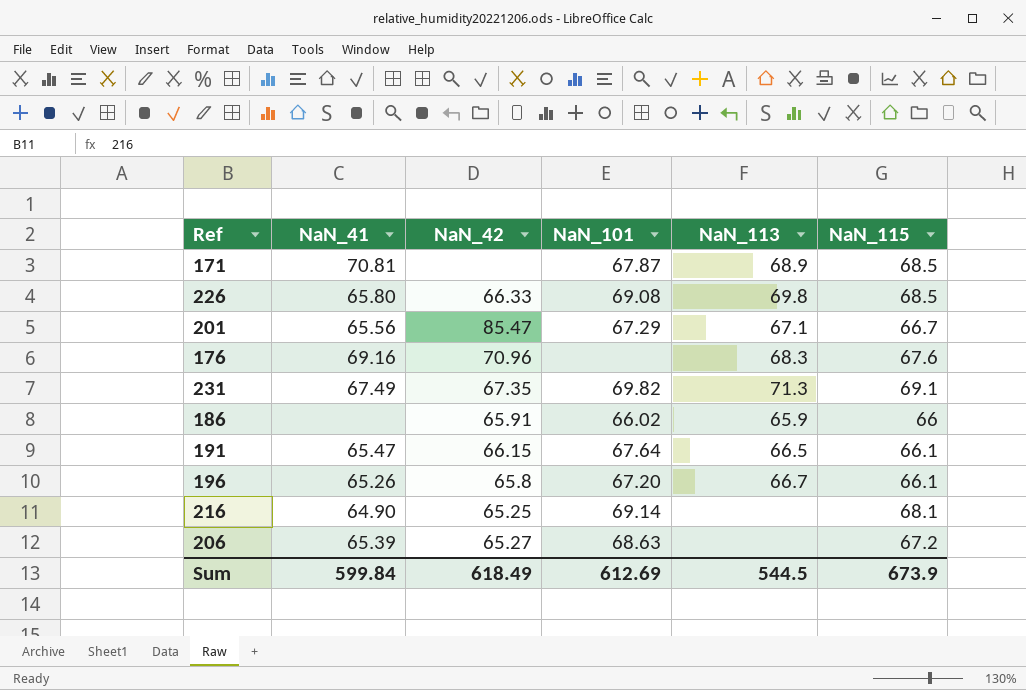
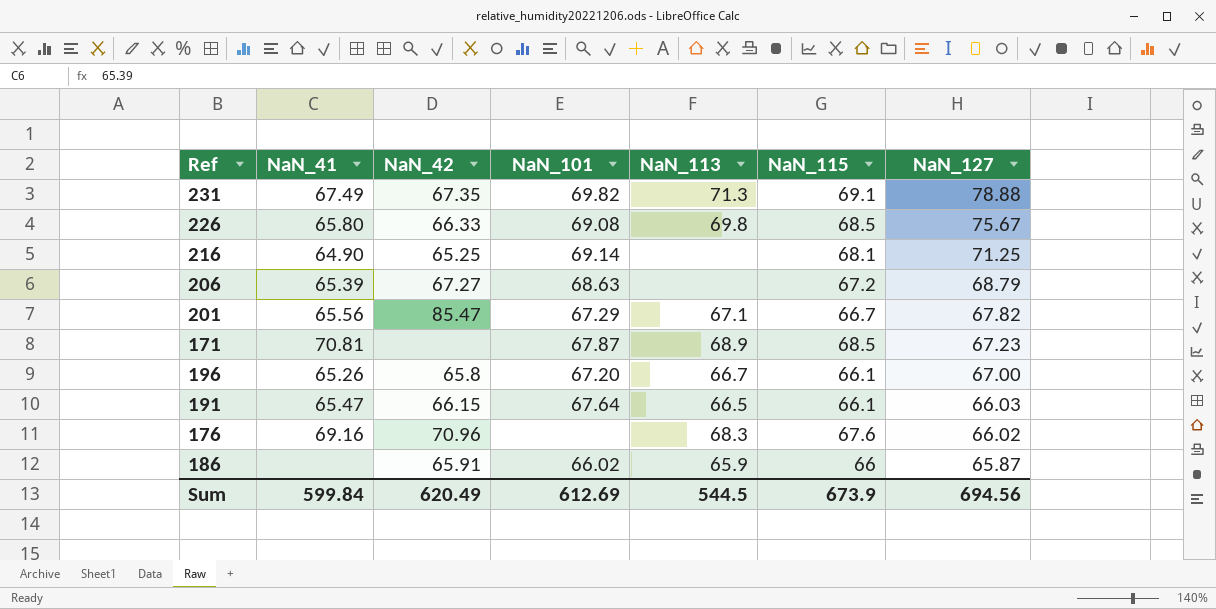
row order: none -> NaN_127 descending
column NaN_127 | position: none -> 7
206 | NaN_42: 65.27 -> 67.27
Sum | NaN_42: 618.49 -> 620.49

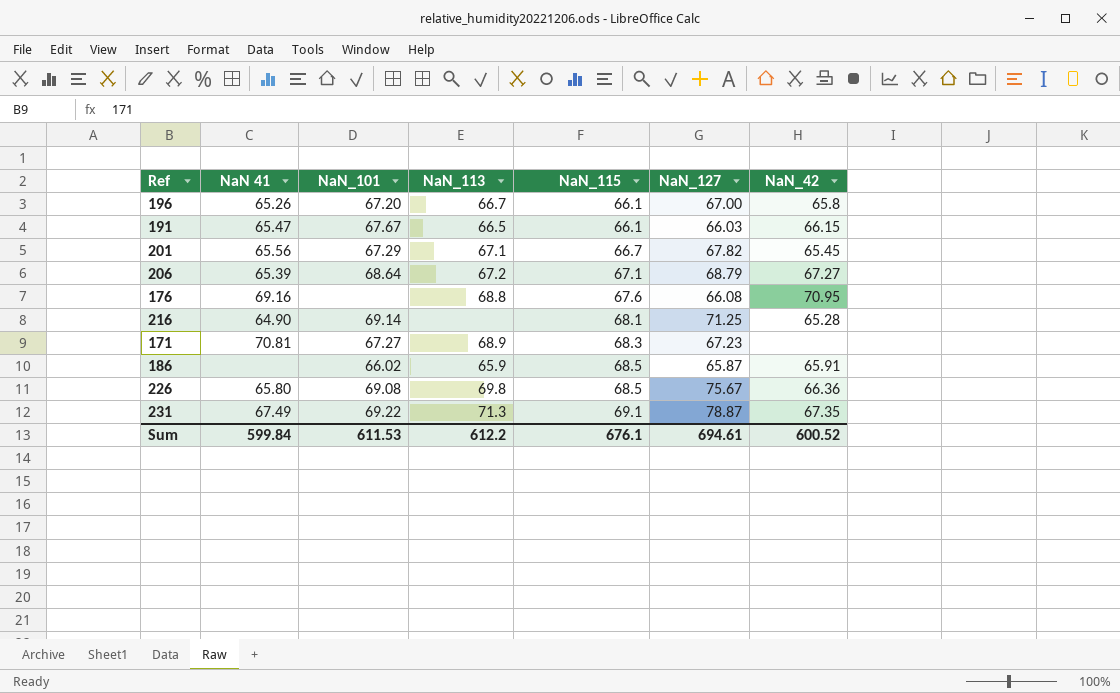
row order: NaN_127 descending -> NaN_115 ascending
column name: NaN_41 -> NaN 41
column NaN_42 | position: 3 -> 7
191 | NaN_101: 67.64 -> 67.67
201 | NaN_42: 85.47 -> 65.45
206 | NaN_101: 68.63 -> 68.64
206 | NaN_113: none -> 67.2
206 | NaN_115: 67.2 -> 67.1
176 | NaN_113: 68.3 -> 68.8
176 | NaN_127: 66.02 -> 66.08
176 | NaN_42: 70.96 -> 70.95
216 | NaN_42: 65.25 -> 65.28
171 | NaN_101: 67.87 -> 67.27
171 | NaN_115: 68.5 -> 68.3
186 | NaN_115: 66 -> 68.5
226 | NaN_42: 66.33 -> 66.36
231 | NaN_101: 69.82 -> 69.22
231 | NaN_127: 78.88 -> 78.87
Sum | NaN_101: 612.69 -> 611.53
Sum | NaN_113: 544.5 -> 612.2
Sum | NaN_115: 673.9 -> 676.1
Sum | NaN_127: 694.56 -> 694.61
Sum | NaN_42: 620.49 -> 600.52

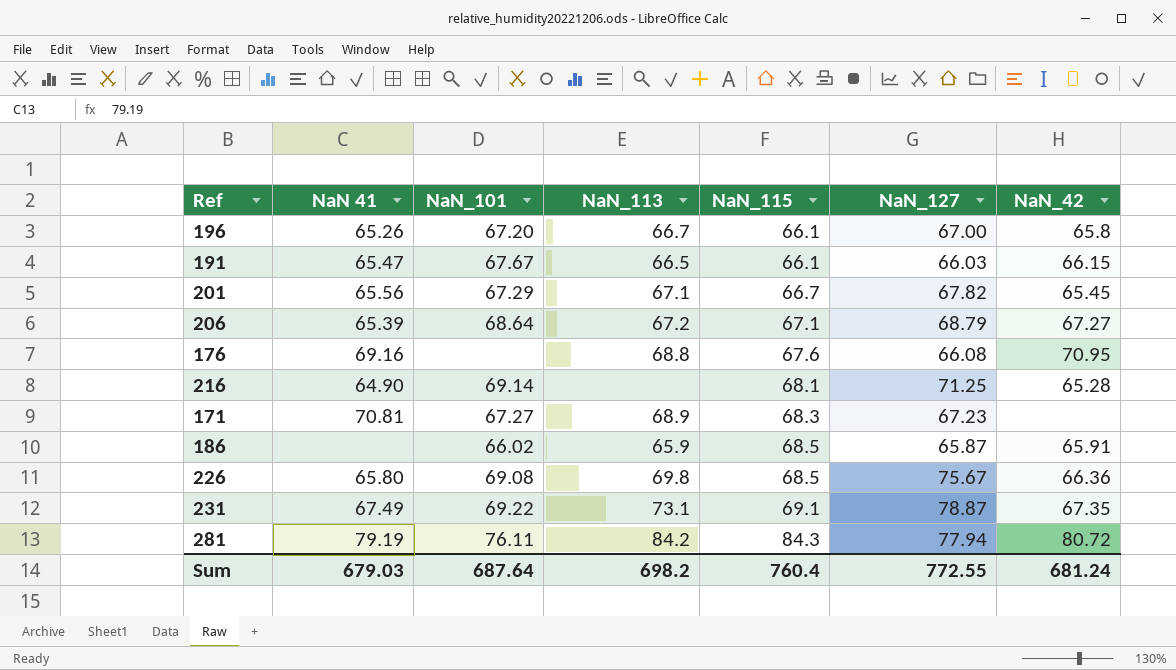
231 | NaN_113: 71.3 -> 73.1
row 281: none -> 79.19 | 76.11 | 84.2 | 84.3 | 77.94 | 80.72
Sum | NaN 41: 599.84 -> 679.03
Sum | NaN_101: 611.53 -> 687.64
Sum | NaN_113: 612.2 -> 698.2
Sum | NaN_115: 676.1 -> 760.4
Sum | NaN_127: 694.61 -> 772.55
Sum | NaN_42: 600.52 -> 681.24

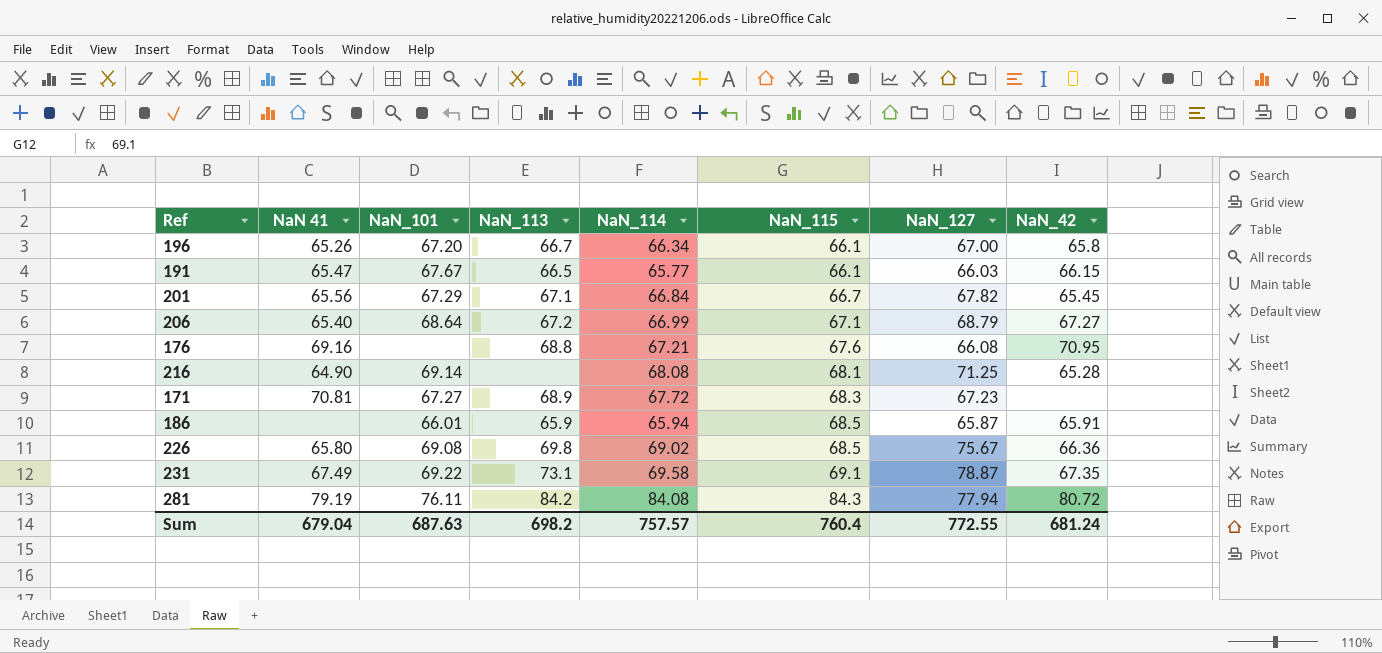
column NaN_114 | position: none -> 5
206 | NaN 41: 65.39 -> 65.40
186 | NaN_101: 66.02 -> 66.01
Sum | NaN 41: 679.03 -> 679.04
Sum | NaN_101: 687.64 -> 687.63

